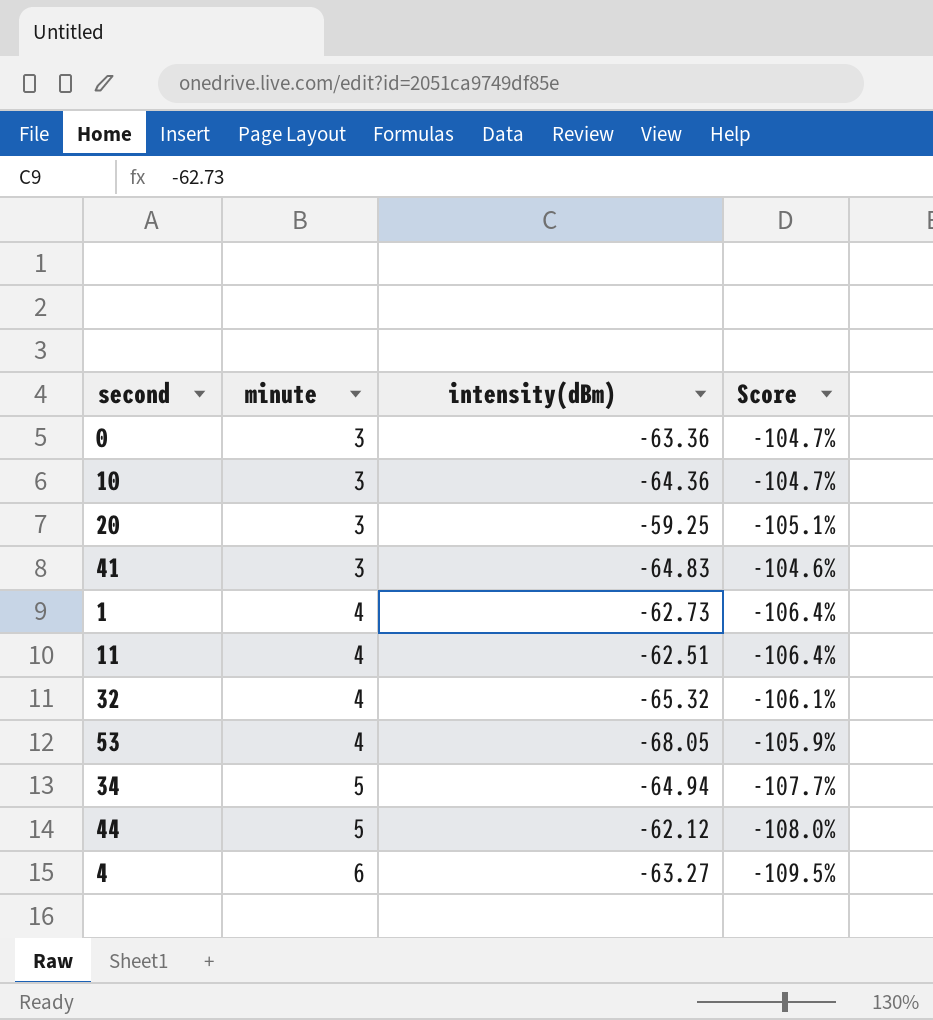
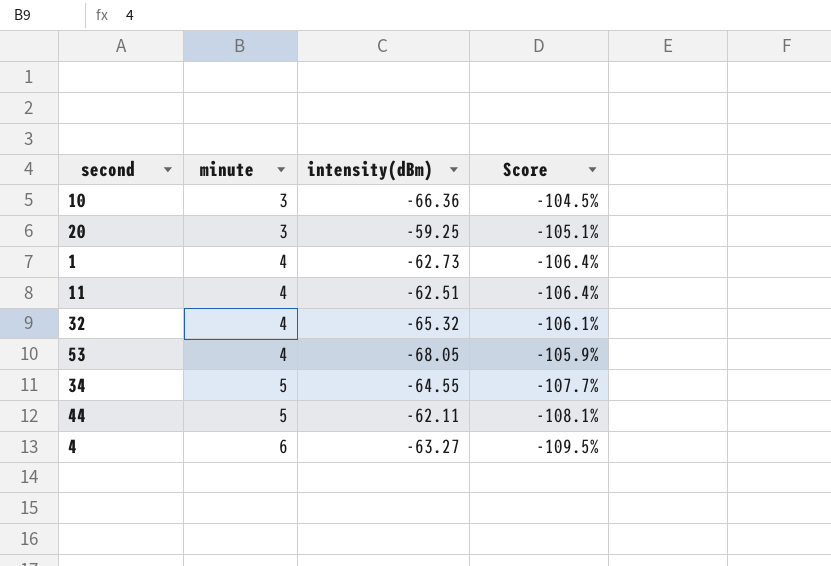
row 0: 3 | -63.36 | -104.7% -> none
row 41: 3 | -64.83 | -104.6% -> none
10 | intensity(dBm): -64.36 -> -66.36
10 | Score: -104.7% -> -104.5%
34 | intensity(dBm): -64.94 -> -64.55
44 | intensity(dBm): -62.12 -> -62.11
44 | Score: -108.0% -> -108.1%

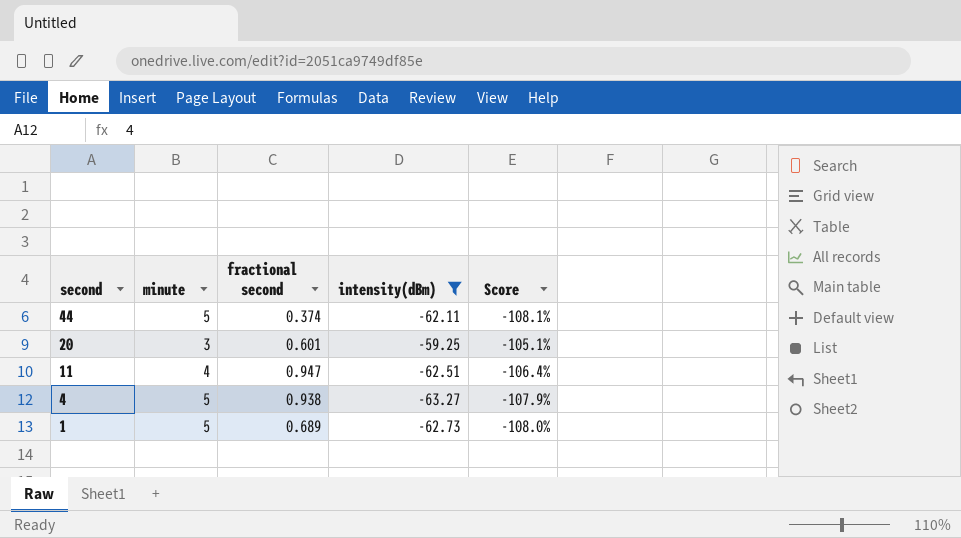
filter: none -> intensity(dBm) >= -63.27
row order: minute ascending -> second descending
column fractional second | position: none -> 3
4 | minute: 6 -> 5
4 | Score: -109.5% -> -107.9%
1 | minute: 4 -> 5
1 | Score: -106.4% -> -108.0%

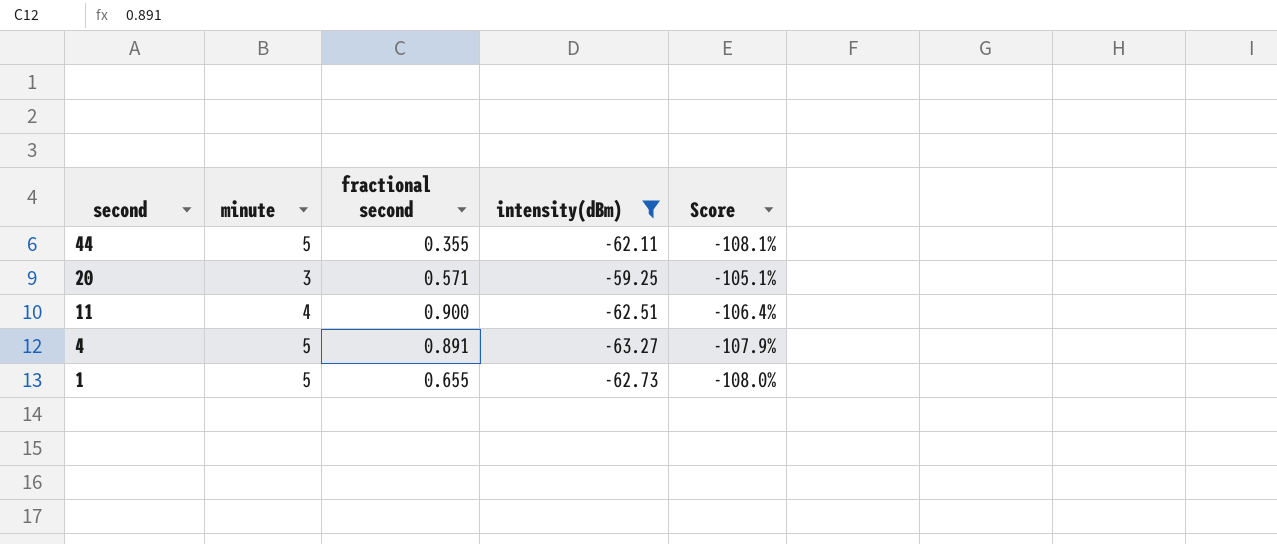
44 | fractional second: 0.374 -> 0.355
20 | fractional second: 0.601 -> 0.571
11 | fractional second: 0.947 -> 0.900
4 | fractional second: 0.938 -> 0.891
1 | fractional second: 0.689 -> 0.655

